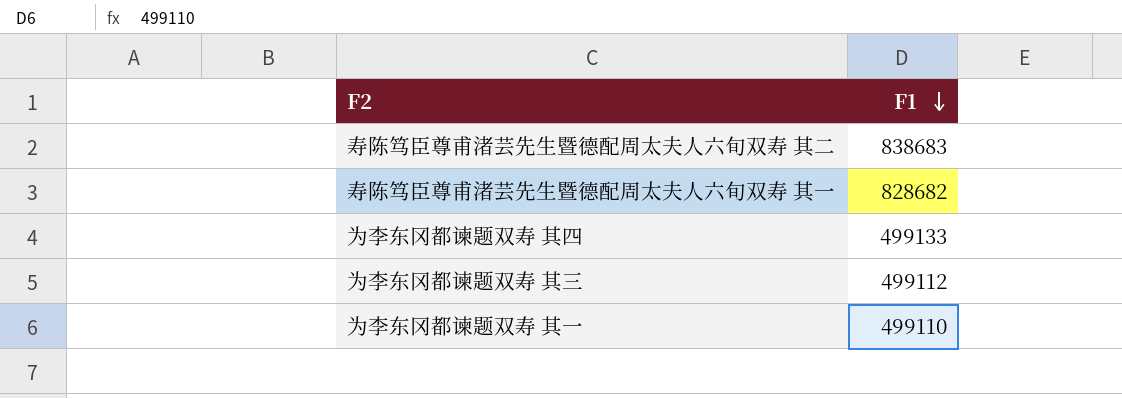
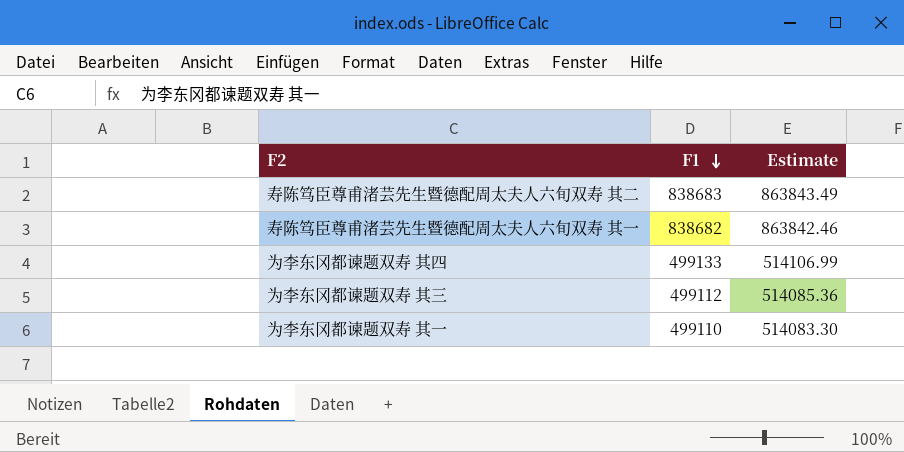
column Estimate | formula: none -> [F1] * 1.03
寿陈笃臣尊甫渚芸先生暨德配周太夫人六旬双寿 其一 | F1: 828682 -> 838682

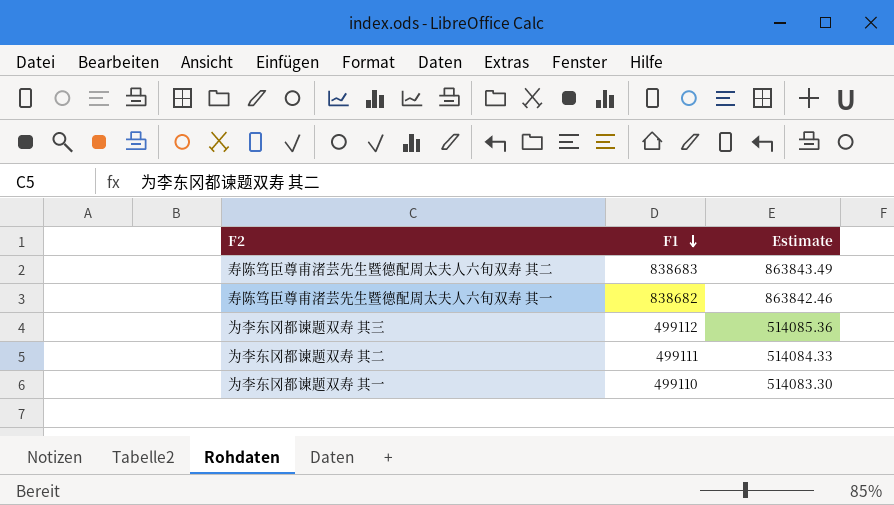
row 为李东冈都谏题双寿 其四: 499133 | 514106.99 -> none
row 为李东冈都谏题双寿 其二: none -> 499111 | 514084.33

